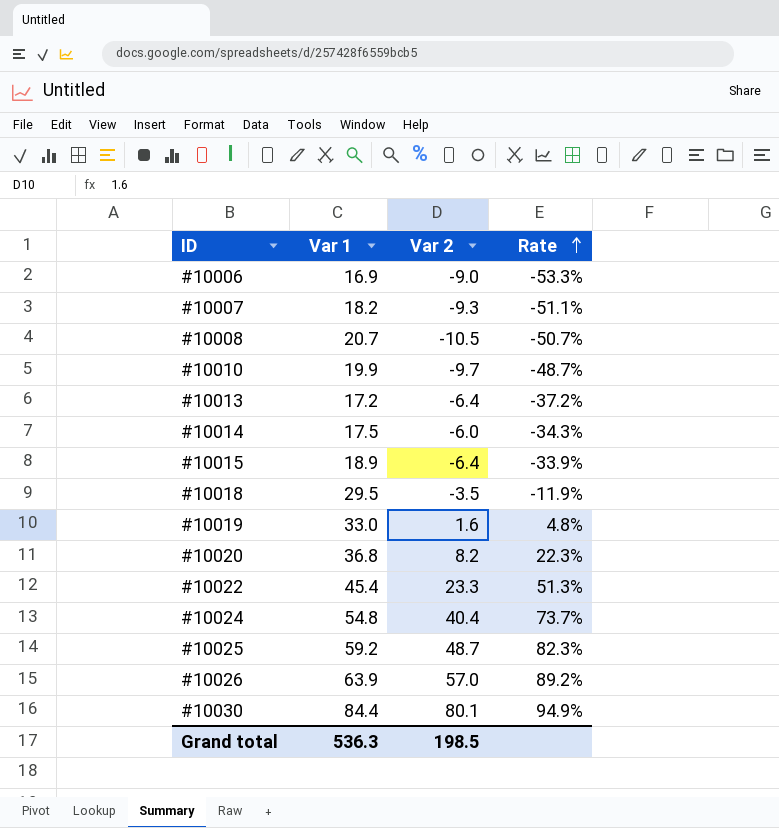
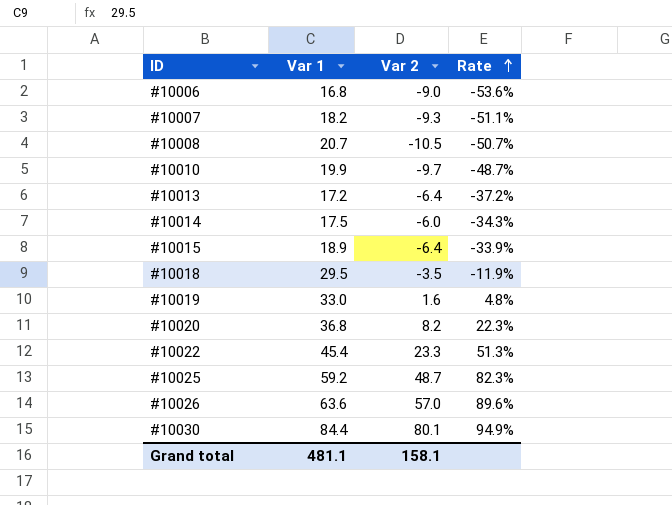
row #10024: 54.8 | 40.4 | 73.7% -> none
#10006 | Var 1: 16.9 -> 16.8
#10006 | Rate: -53.3% -> -53.6%
#10026 | Var 1: 63.9 -> 63.6
#10026 | Rate: 89.2% -> 89.6%
Grand total | Var 1: 536.3 -> 481.1
Grand total | Var 2: 198.5 -> 158.1

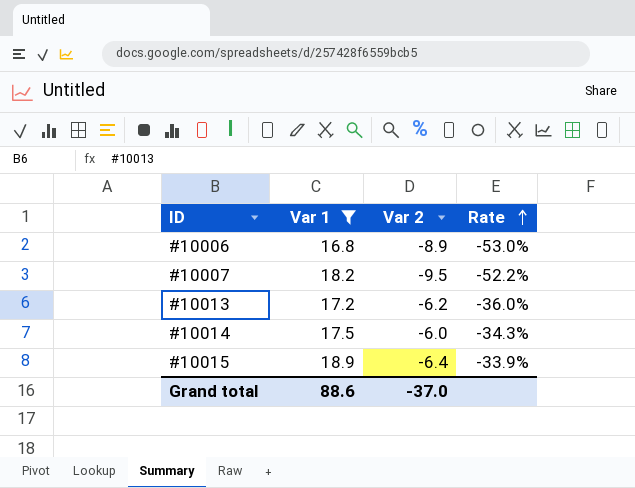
filter: none -> Var 1 <= 18.9
#10006 | Var 2: -9.0 -> -8.9
#10006 | Rate: -53.6% -> -53.0%
#10007 | Var 2: -9.3 -> -9.5
#10007 | Rate: -51.1% -> -52.2%
#10013 | Var 2: -6.4 -> -6.2
#10013 | Rate: -37.2% -> -36.0%
Grand total | Var 1: 481.1 -> 88.6
Grand total | Var 2: 158.1 -> -37.0

